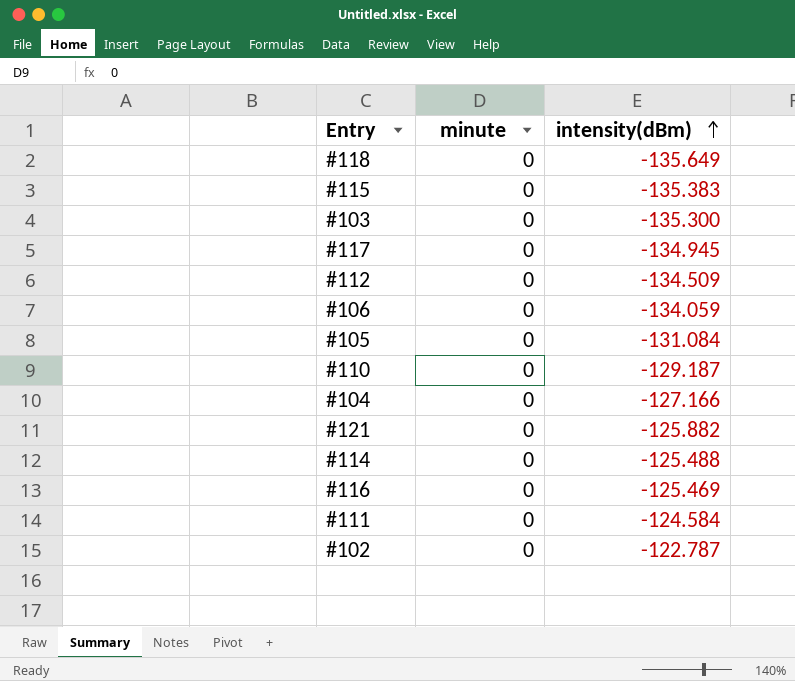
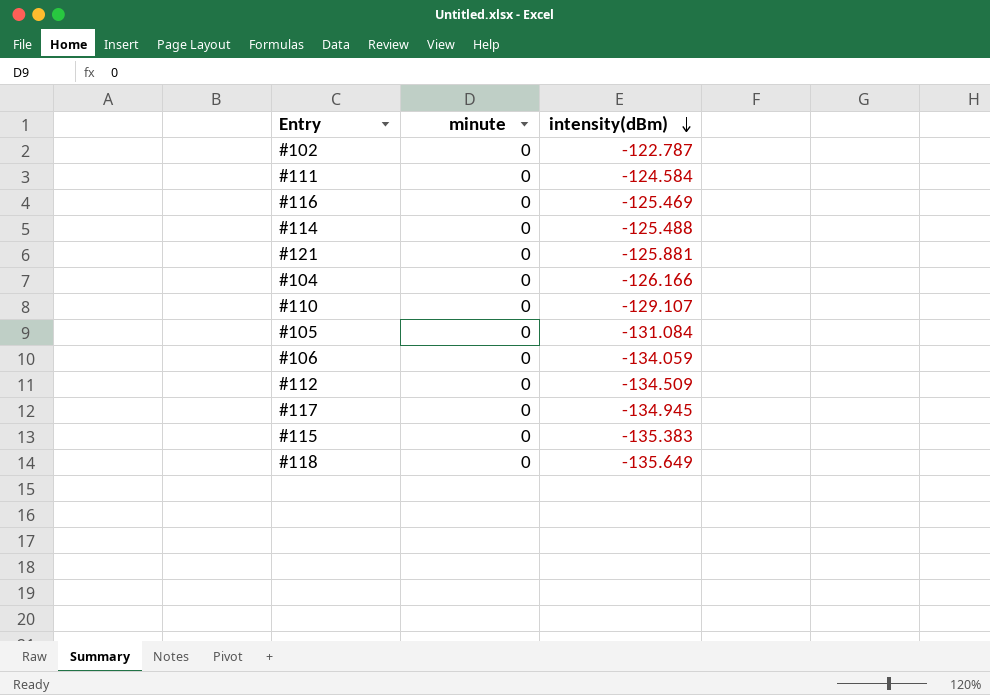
row order: intensity(dBm) ascending -> intensity(dBm) descending
row #103: 0 | -135.300 -> none
#121 | intensity(dBm): -125.882 -> -125.881
#104 | intensity(dBm): -127.166 -> -126.166
#110 | intensity(dBm): -129.187 -> -129.107

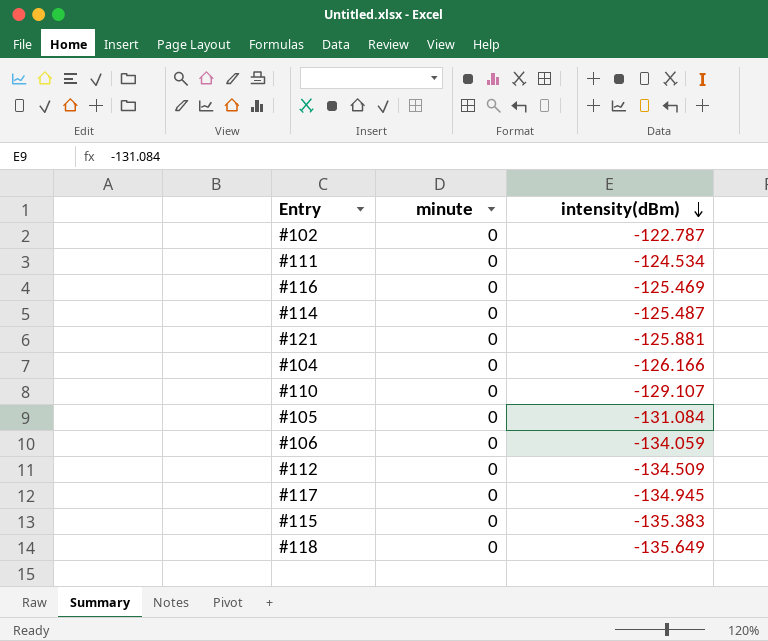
#111 | intensity(dBm): -124.584 -> -124.534
#114 | intensity(dBm): -125.488 -> -125.487

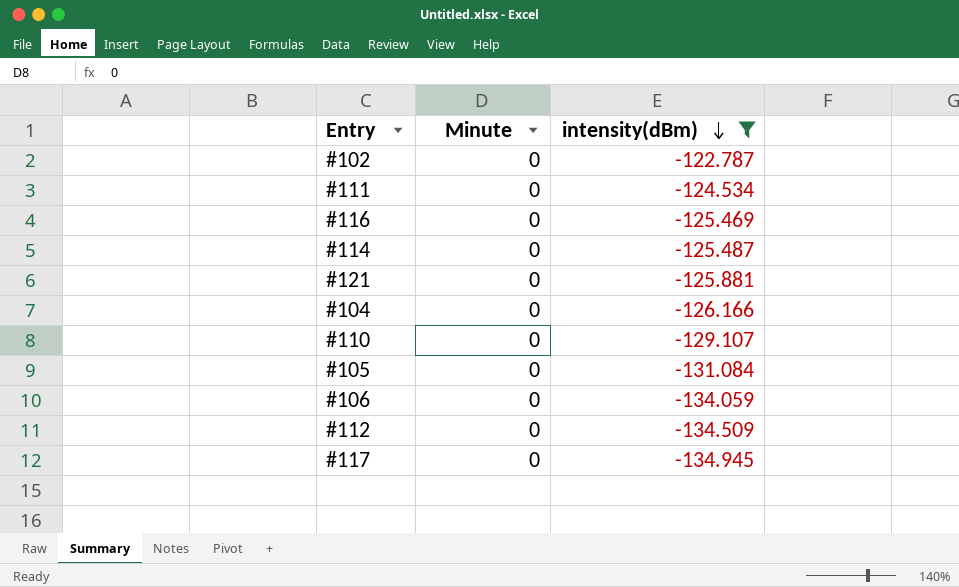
filter: none -> intensity(dBm) >= -134.945
column name: minute -> Minute

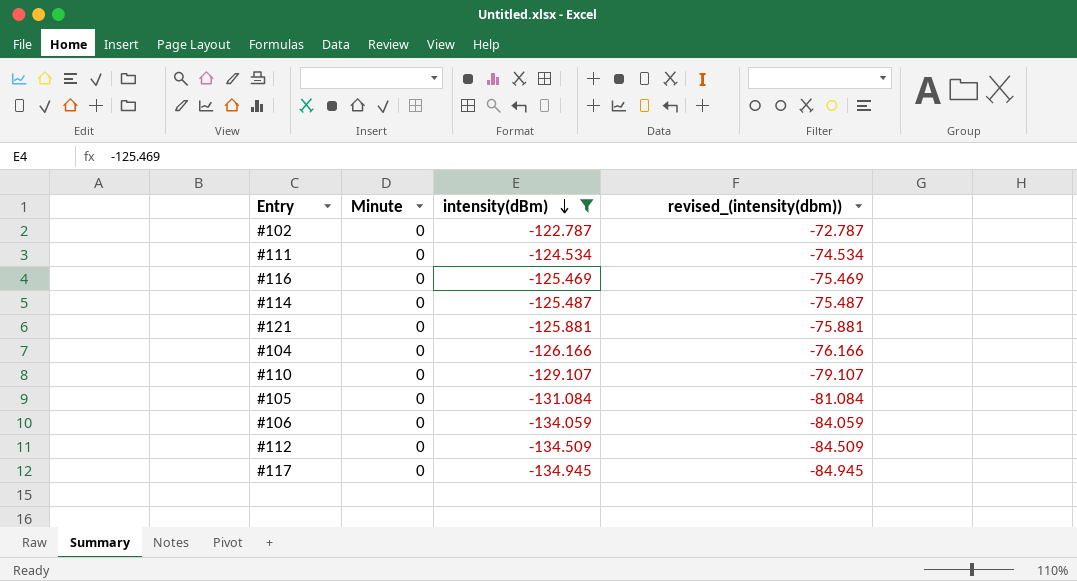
column revised_(intensity(dbm)) | formula: none -> [intensity(dBm)] + 50

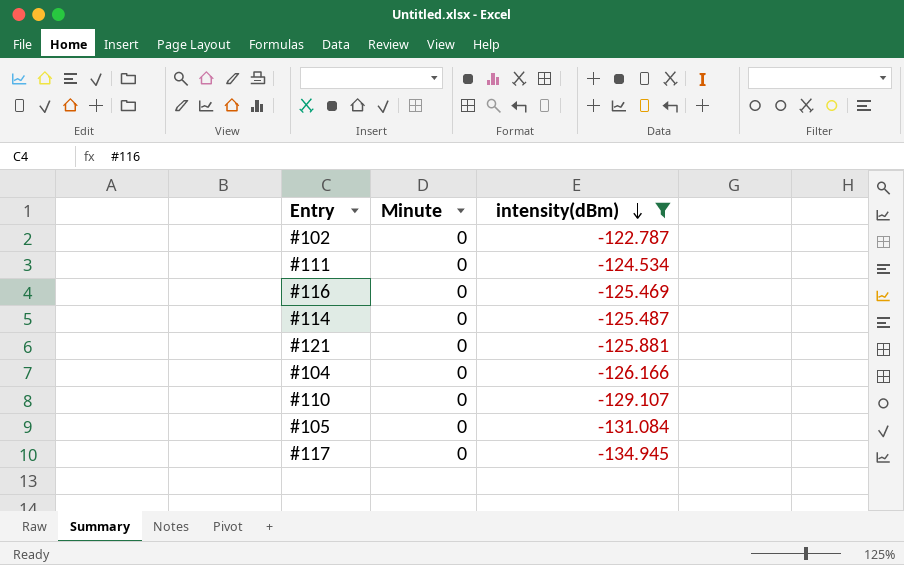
column revised_(intensity(dbm)) | formula: [intensity(dBm)] + 50 -> none
row #106: 0 | -134.059 | -84.059 -> none
row #112: 0 | -134.509 | -84.509 -> none

